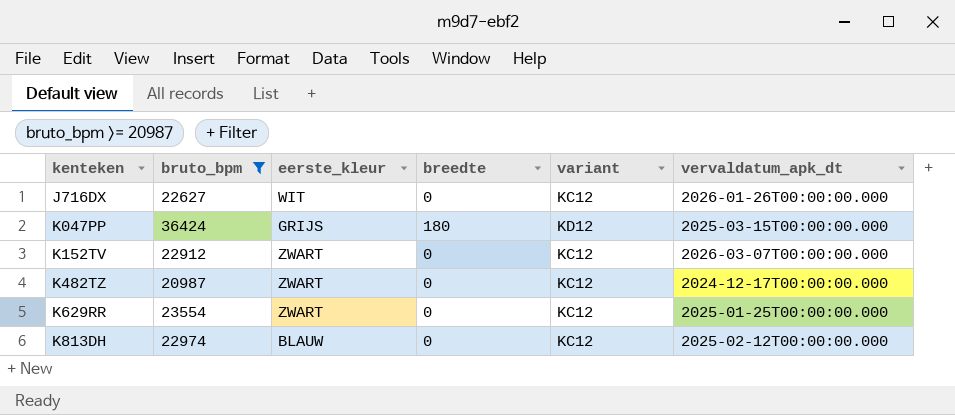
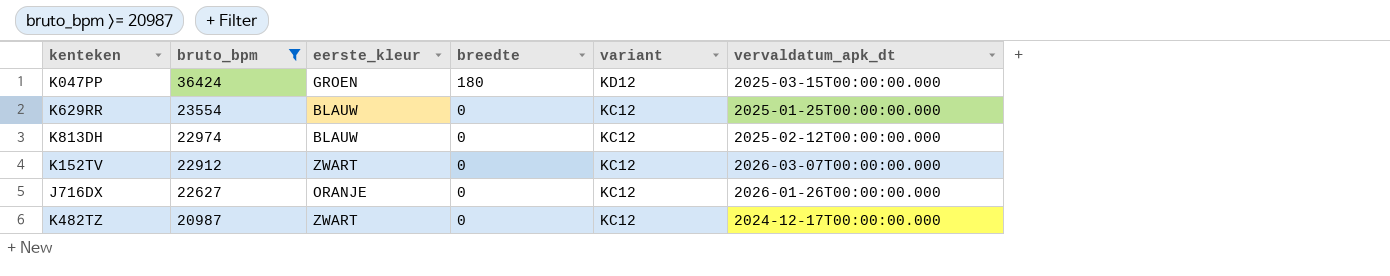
row order: kenteken ascending -> bruto_bpm descending
K047PP | eerste_kleur: GRIJS -> GROEN
K629RR | eerste_kleur: ZWART -> BLAUW
J716DX | eerste_kleur: WIT -> ORANJE

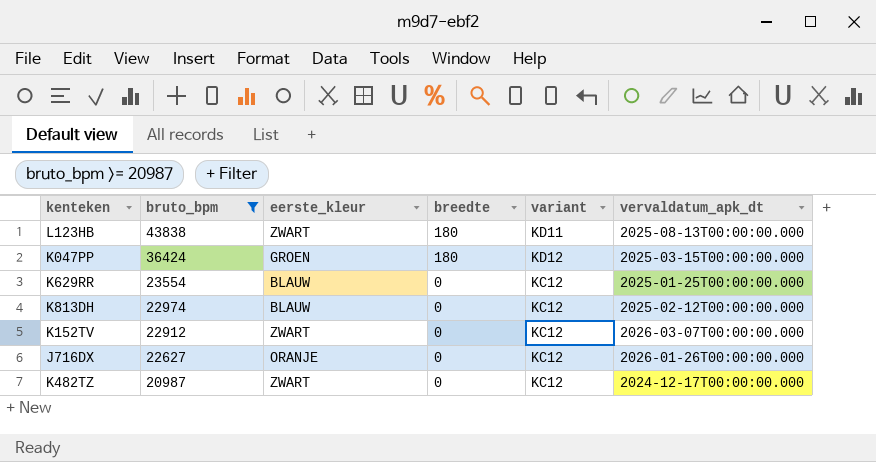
row L123HB: none -> 43838 | ZWART | 180 | KD11 | 2025-08-13T00:00:00.000

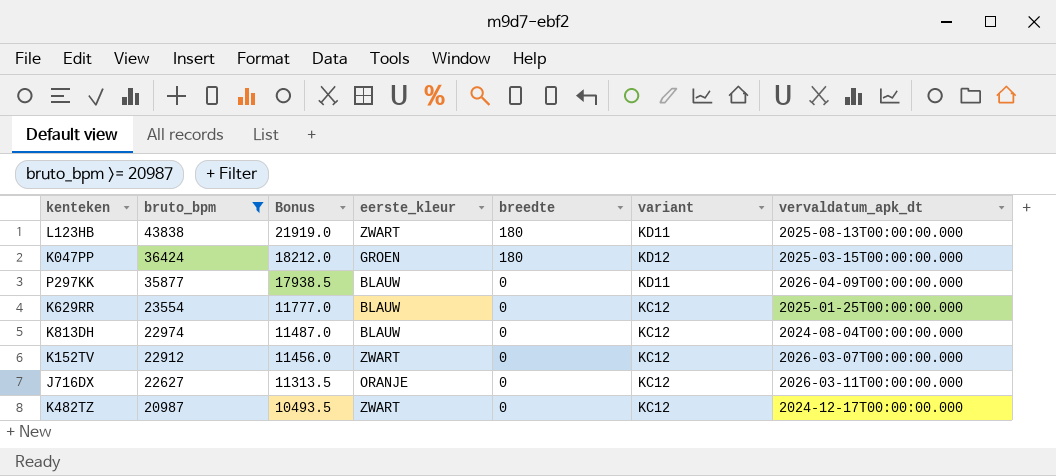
column Bonus | formula: none -> [bruto_bpm] * 0.5
row P297KK: none -> 35877 | 17938.5 | BLAUW | 0 | KD11 | 2026-04-09T00:00:00.000
K813DH | vervaldatum_apk_dt: 2025-02-12T00:00:00.000 -> 2024-08-04T00:00:00.000
J716DX | vervaldatum_apk_dt: 2026-01-26T00:00:00.000 -> 2026-03-11T00:00:00.000

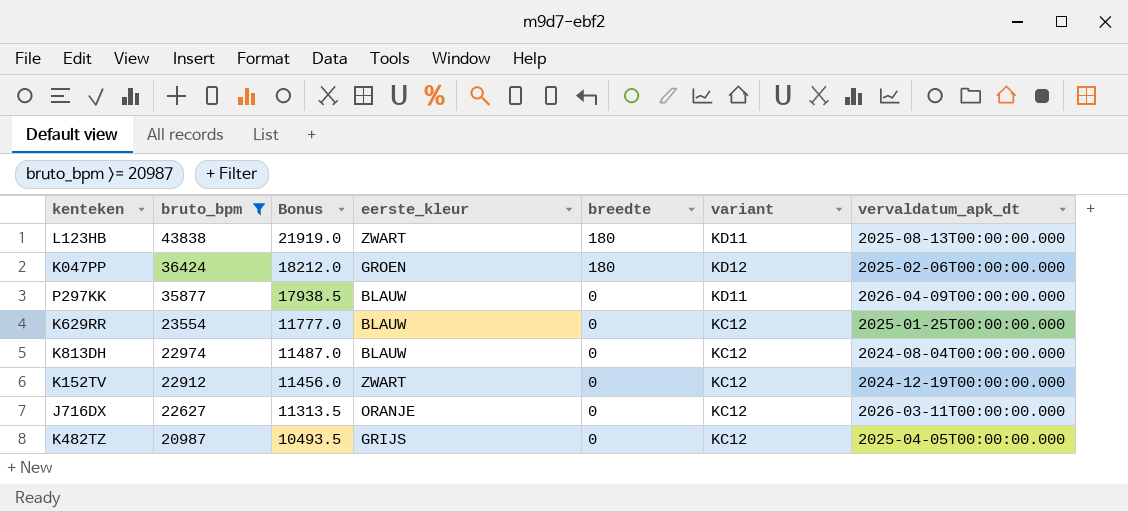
K047PP | vervaldatum_apk_dt: 2025-03-15T00:00:00.000 -> 2025-02-06T00:00:00.000
K152TV | vervaldatum_apk_dt: 2026-03-07T00:00:00.000 -> 2024-12-19T00:00:00.000
K482TZ | eerste_kleur: ZWART -> GRIJS
K482TZ | vervaldatum_apk_dt: 2024-12-17T00:00:00.000 -> 2025-04-05T00:00:00.000

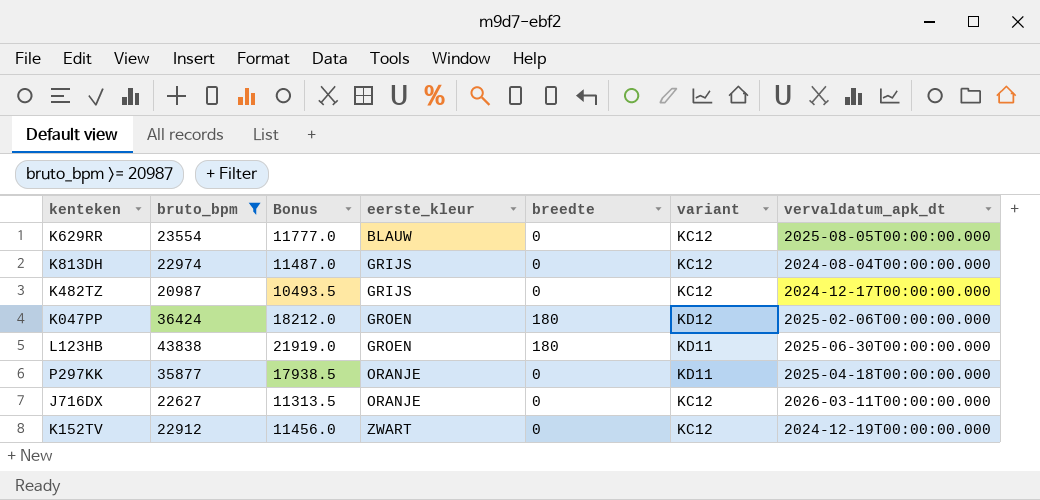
row order: bruto_bpm descending -> eerste_kleur ascending
K629RR | vervaldatum_apk_dt: 2025-01-25T00:00:00.000 -> 2025-08-05T00:00:00.000
K813DH | eerste_kleur: BLAUW -> GRIJS
K482TZ | vervaldatum_apk_dt: 2025-04-05T00:00:00.000 -> 2024-12-17T00:00:00.000
L123HB | eerste_kleur: ZWART -> GROEN
L123HB | vervaldatum_apk_dt: 2025-08-13T00:00:00.000 -> 2025-06-30T00:00:00.000
P297KK | eerste_kleur: BLAUW -> ORANJE
P297KK | vervaldatum_apk_dt: 2026-04-09T00:00:00.000 -> 2025-04-18T00:00:00.000

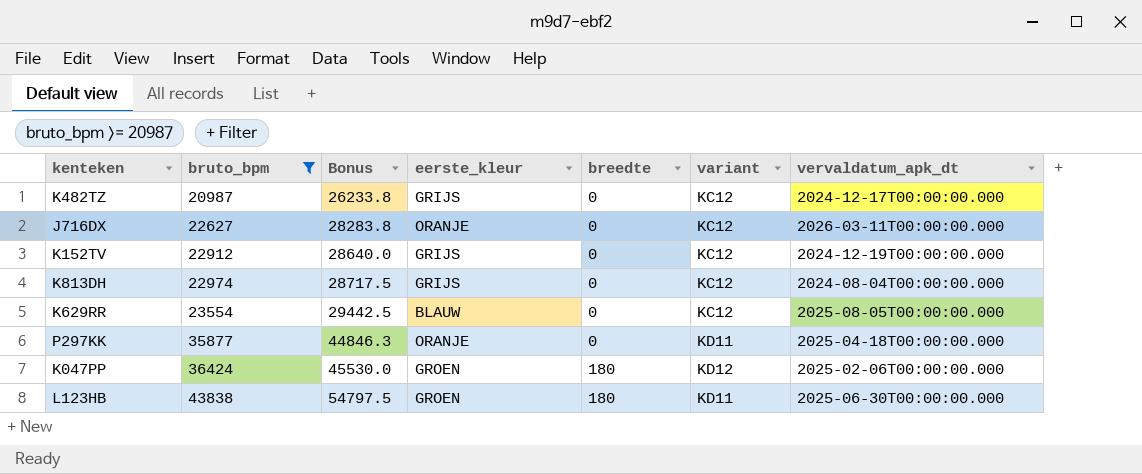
row order: eerste_kleur ascending -> bruto_bpm ascending
column Bonus | formula: [bruto_bpm] * 0.5 -> [bruto_bpm] * 1.25
K152TV | eerste_kleur: ZWART -> GRIJS

